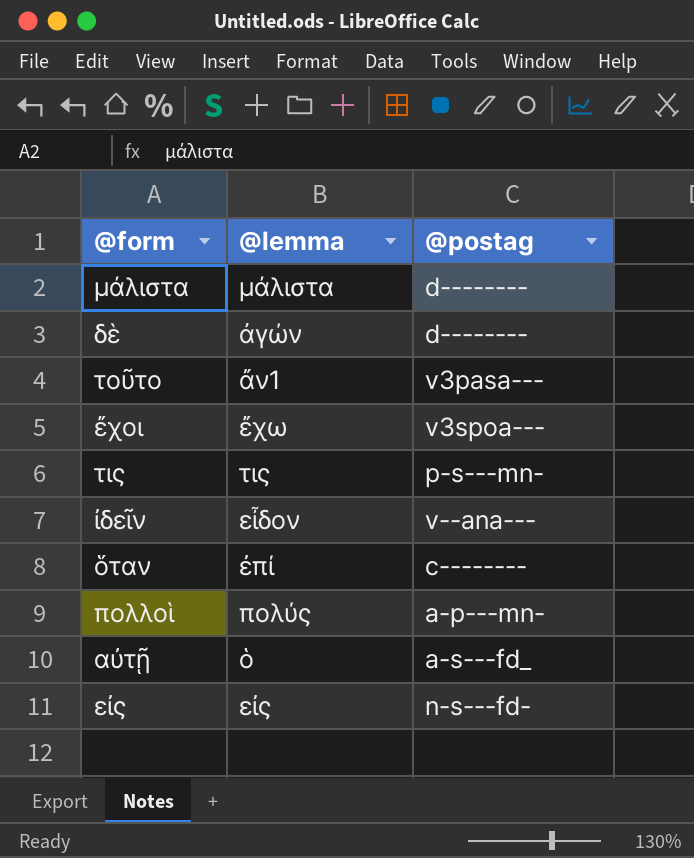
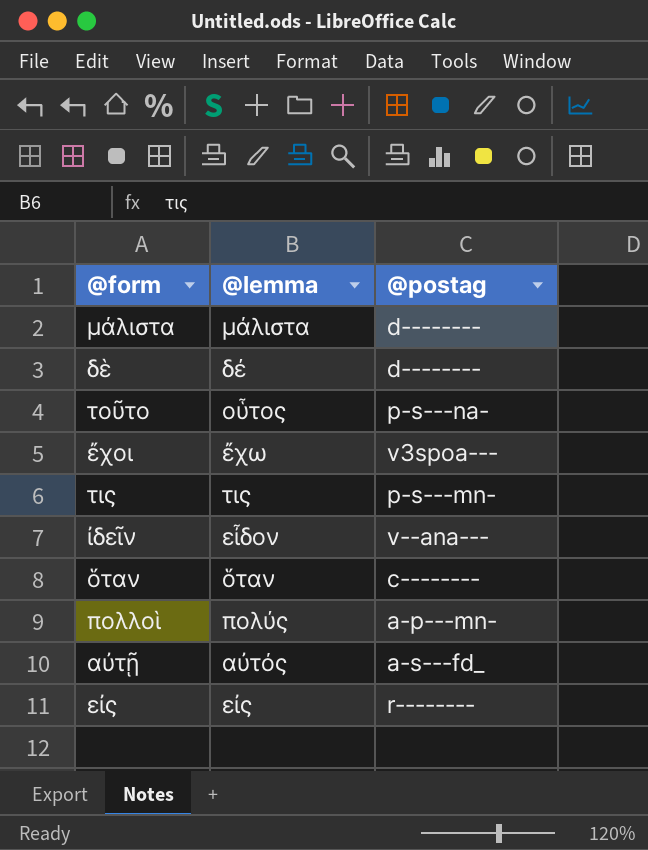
δὲ | @lemma: ἀγών -> δέ
τοῦτο | @lemma: ἄν1 -> οὗτος
τοῦτο | @postag: v3pasa--- -> p-s---na-
ὅταν | @lemma: ἐπί -> ὅταν
αὐτῇ | @lemma: ὁ -> αὐτός
εἰς | @postag: n-s---fd- -> r--------

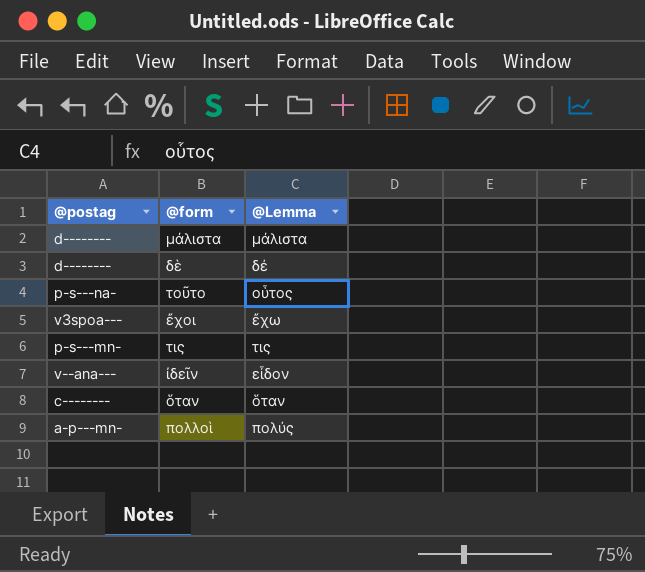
column @postag | position: 3 -> 1
column name: @lemma -> @Lemma
row αὐτῇ: αὐτός | a-s---fd_ -> none
row εἰς: εἰς | r-------- -> none

